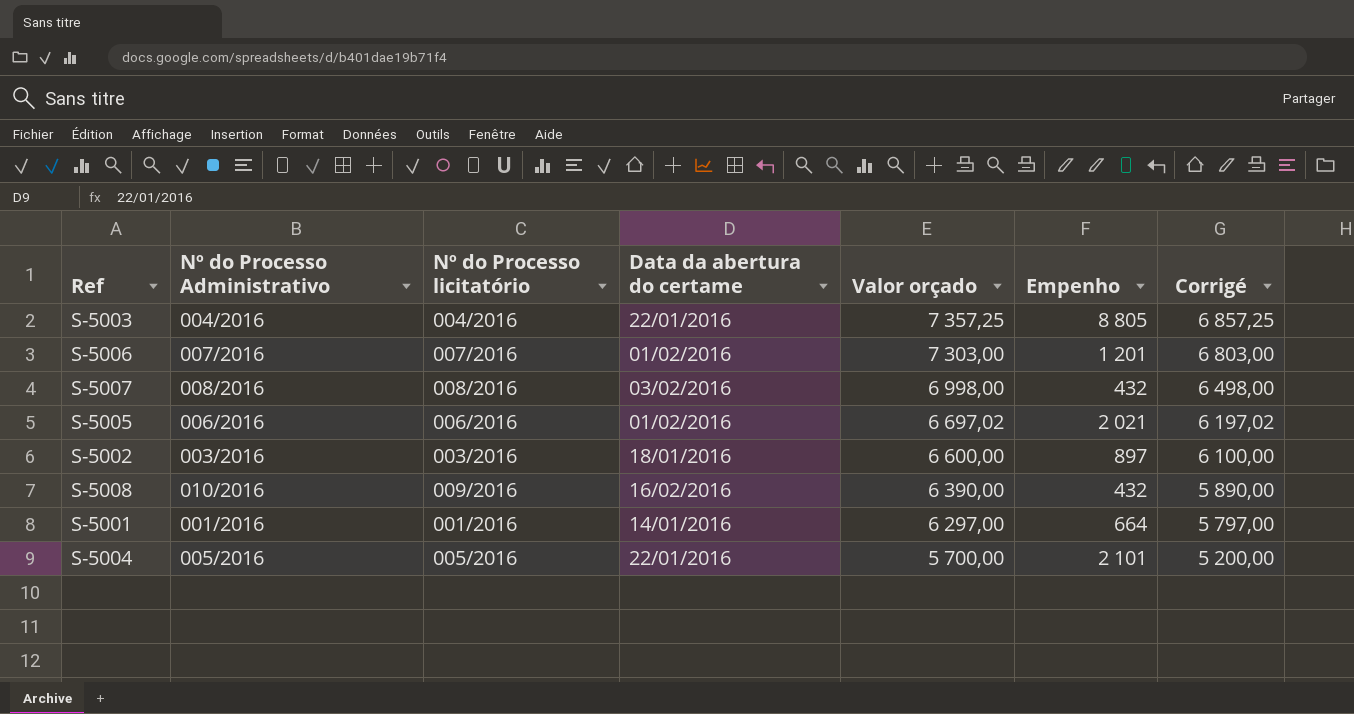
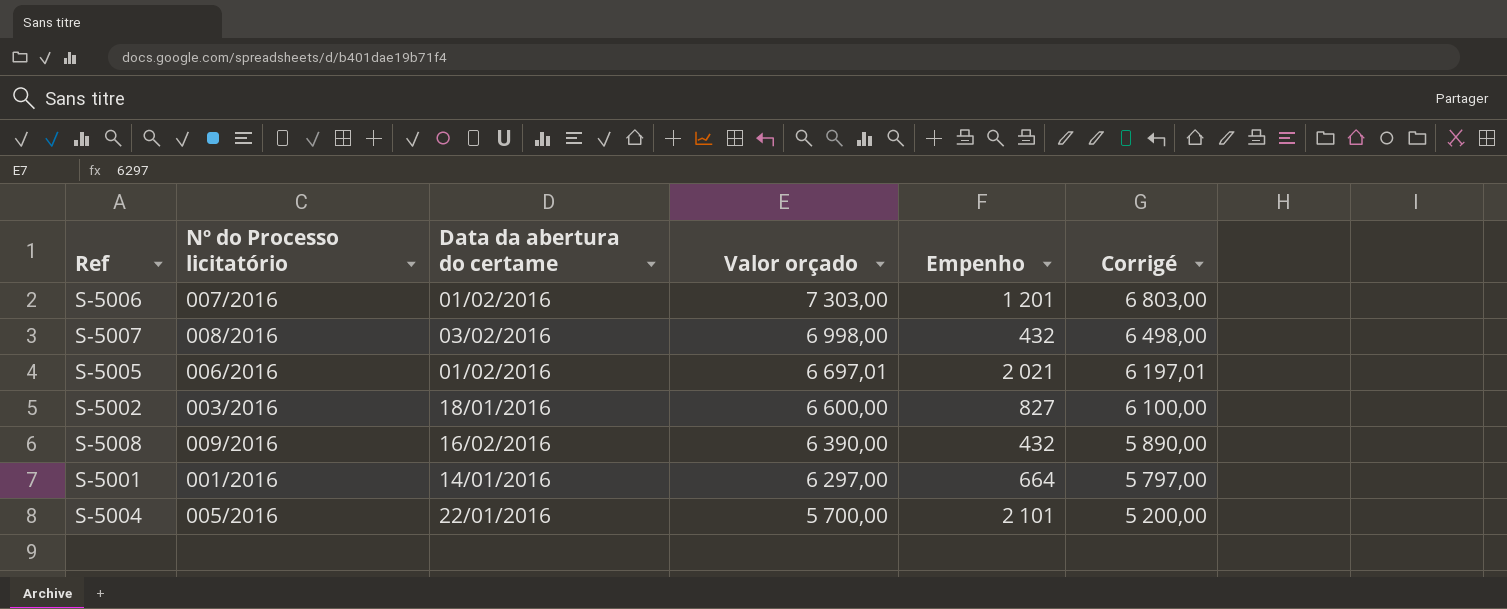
column Nº do Processo Administrativo | position: 2 -> none
row S-5003: 004/2016 | 004/2016 | 22/01/2016 | 7 357,25 | 8 805 | 6 857,25 -> none
S-5005 | Valor orçado: 6 697,02 -> 6 697,01
S-5005 | Corrigé: 6 197,02 -> 6 197,01
S-5002 | Empenho: 897 -> 827

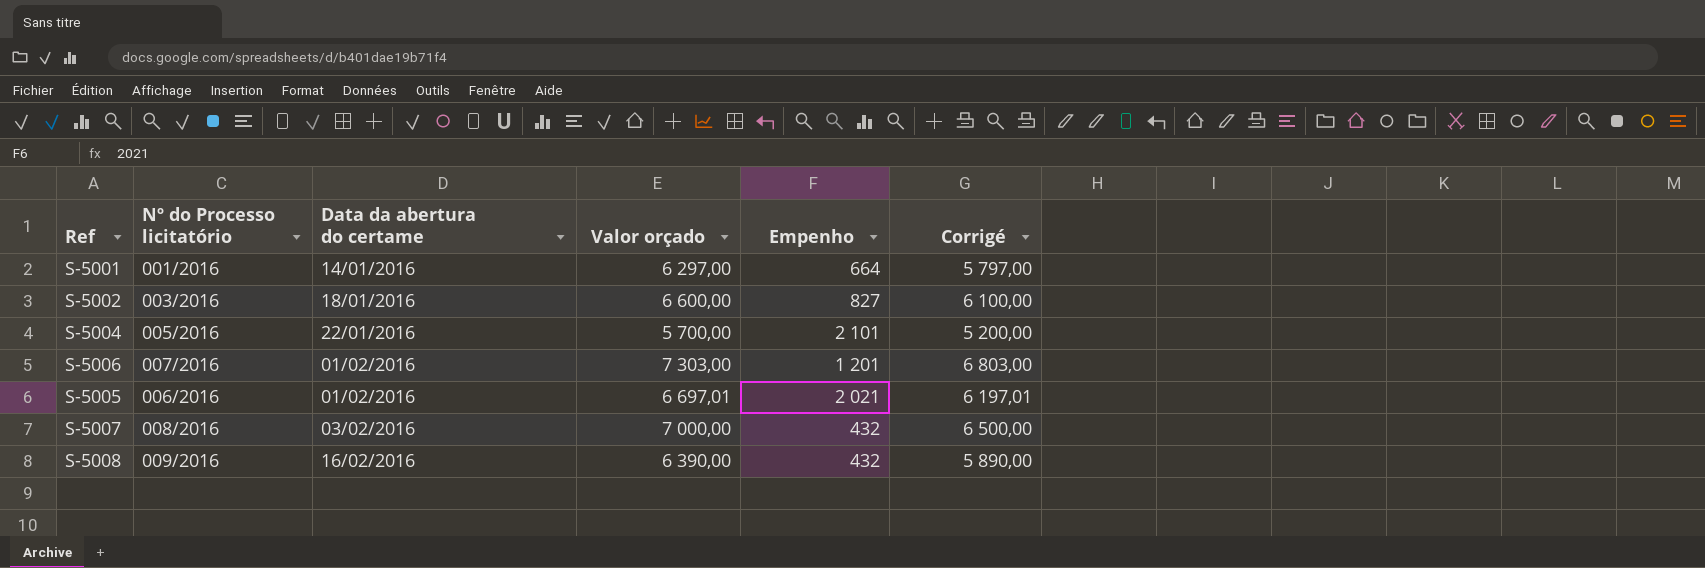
row order: Valor orçado descending -> Data da abertura do certame ascending
S-5007 | Valor orçado: 6 998,00 -> 7 000,00
S-5007 | Corrigé: 6 498,00 -> 6 500,00

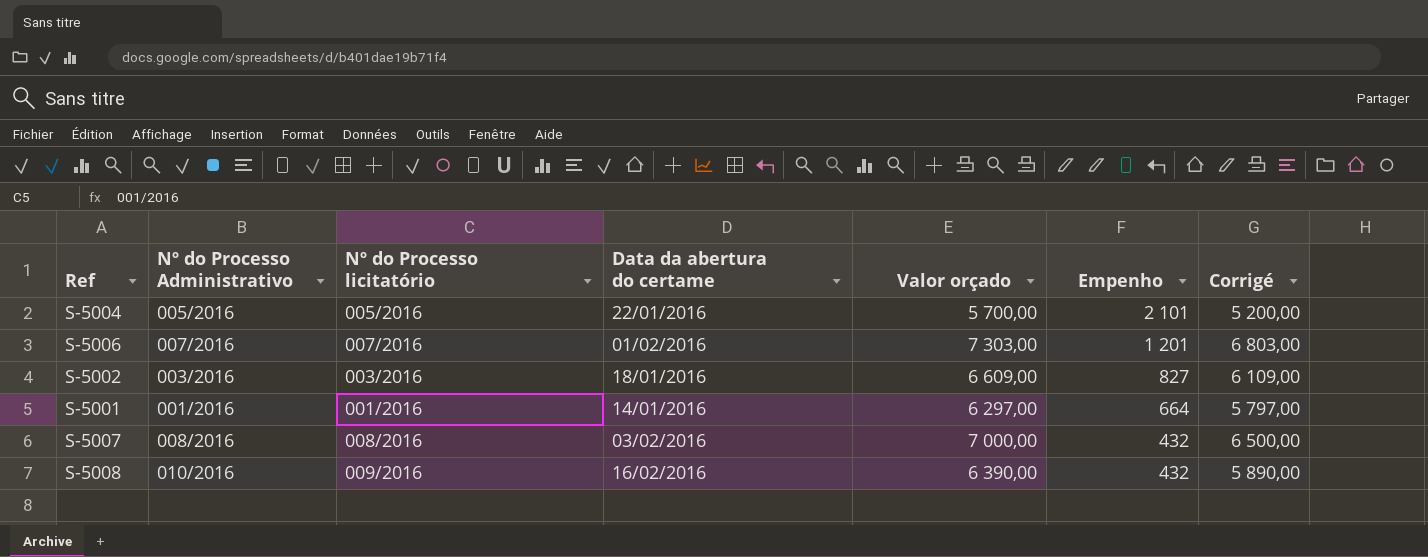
row order: Data da abertura do certame ascending -> Empenho descending
column Nº do Processo Administrativo | position: none -> 2
row S-5005: 006/2016 | 01/02/2016 | 6 697,01 | 2 021 | 6 197,01 -> none
S-5002 | Valor orçado: 6 600,00 -> 6 609,00
S-5002 | Corrigé: 6 100,00 -> 6 109,00

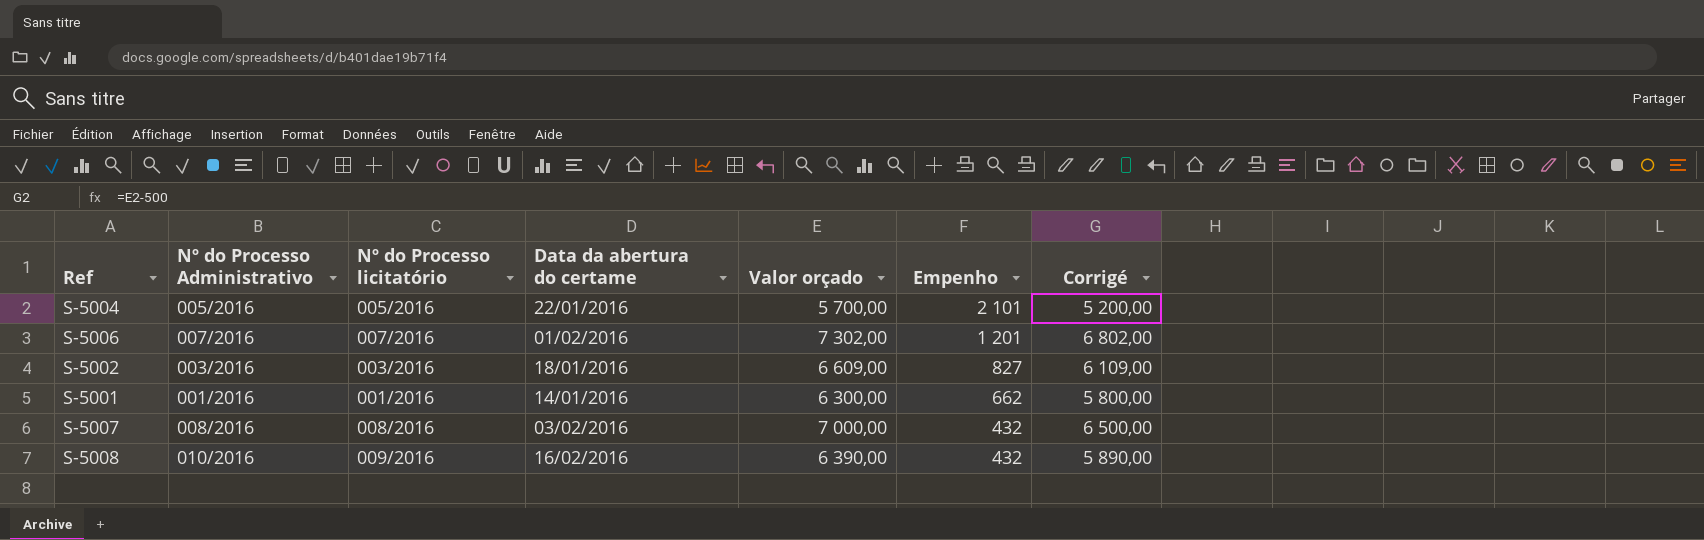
S-5006 | Valor orçado: 7 303,00 -> 7 302,00
S-5006 | Corrigé: 6 803,00 -> 6 802,00
S-5001 | Valor orçado: 6 297,00 -> 6 300,00
S-5001 | Empenho: 664 -> 662
S-5001 | Corrigé: 5 797,00 -> 5 800,00

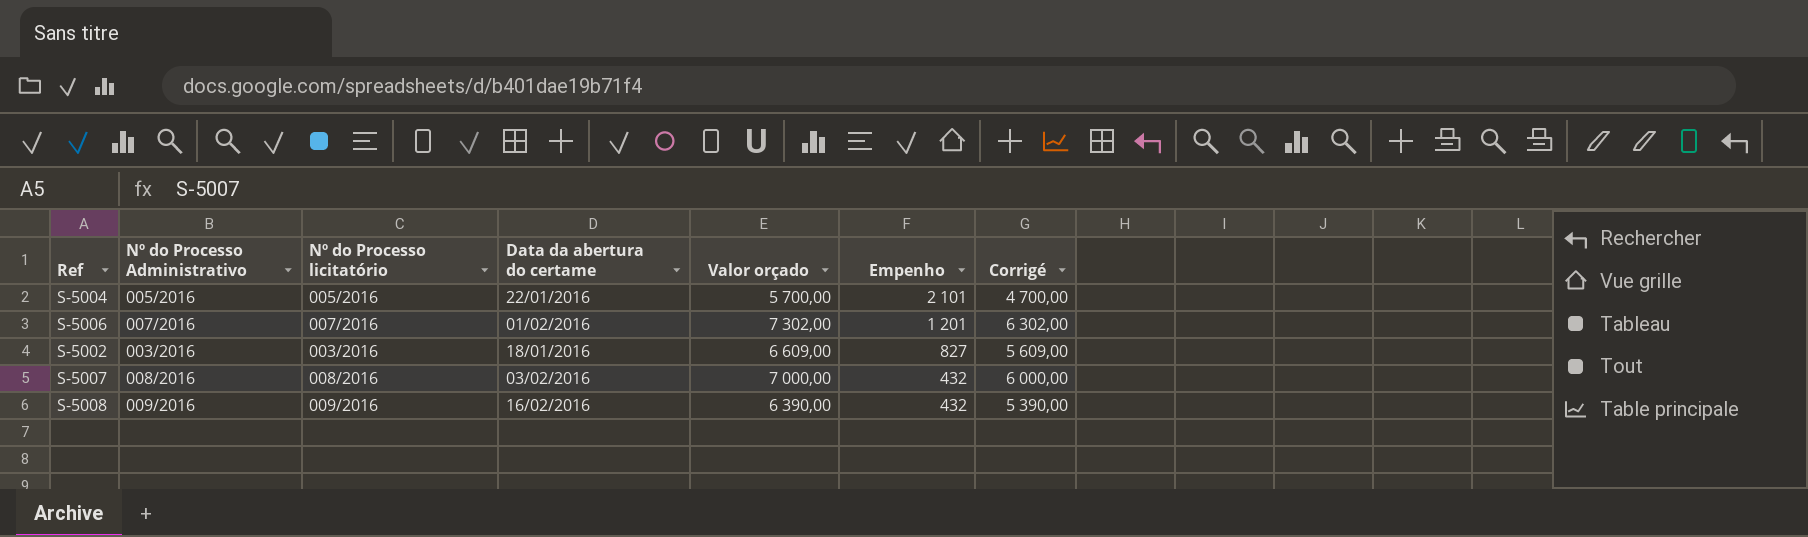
column Corrigé | formula: [Valor orçado] - 500 -> [Valor orçado] - 1000
row S-5001: 001/2016 | 001/2016 | 14/01/2016 | 6 300,00 | 662 | 5 800,00 -> none
S-5008 | Nº do Processo Administrativo: 010/2016 -> 009/2016

